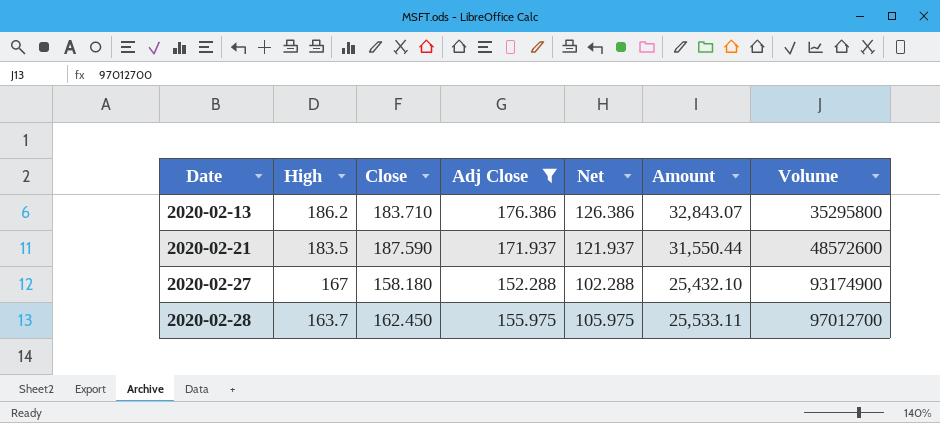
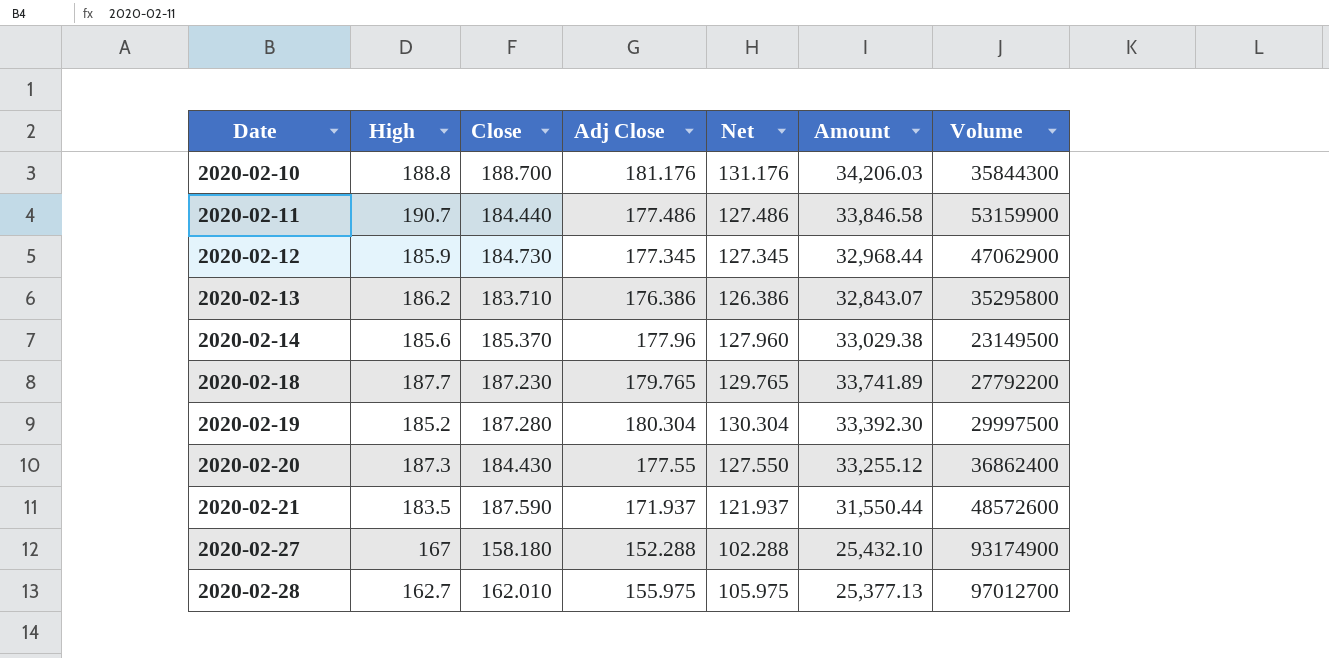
filter: Adj Close <= 176.386 -> none
2020-02-28 | High: 163.7 -> 162.7
2020-02-28 | Close: 162.450 -> 162.010
2020-02-28 | Amount: 25,533.11 -> 25,377.13

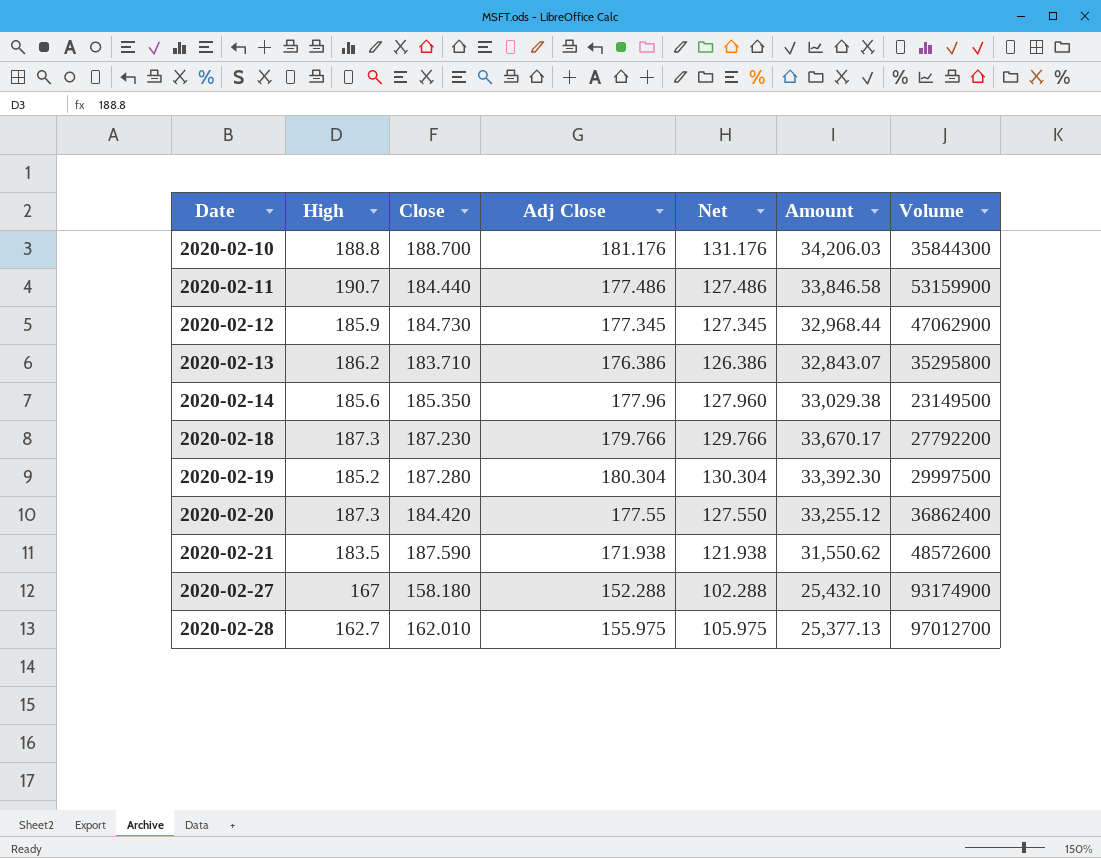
2020-02-14 | Close: 185.370 -> 185.350
2020-02-18 | High: 187.7 -> 187.3
2020-02-18 | Adj Close: 179.765 -> 179.766
2020-02-18 | Net: 129.765 -> 129.766
2020-02-18 | Amount: 33,741.89 -> 33,670.17
2020-02-20 | Close: 184.430 -> 184.420
2020-02-21 | Adj Close: 171.937 -> 171.938
2020-02-21 | Net: 121.937 -> 121.938
2020-02-21 | Amount: 31,550.44 -> 31,550.62

